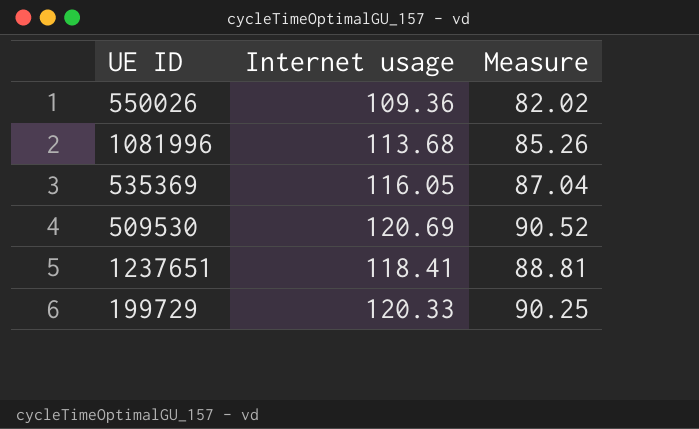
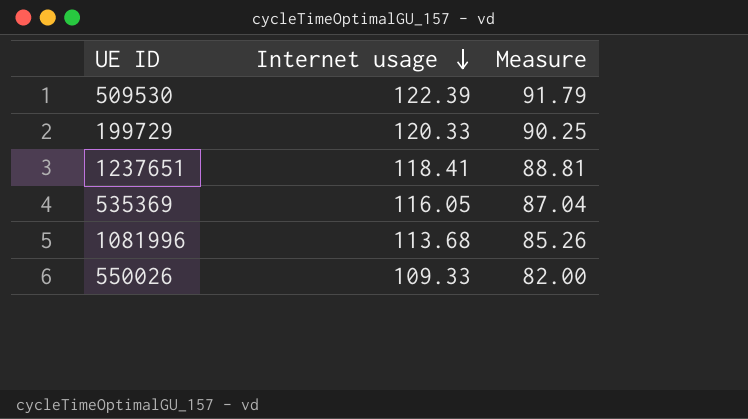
row order: none -> Internet usage descending
509530 | Internet usage: 120.69 -> 122.39
509530 | Measure: 90.52 -> 91.79
550026 | Internet usage: 109.36 -> 109.33
550026 | Measure: 82.02 -> 82.00

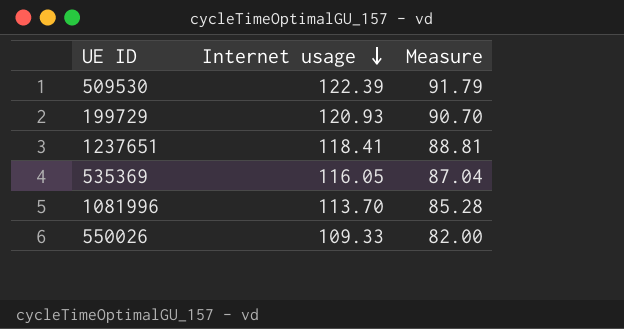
199729 | Internet usage: 120.33 -> 120.93
199729 | Measure: 90.25 -> 90.70
1081996 | Internet usage: 113.68 -> 113.70
1081996 | Measure: 85.26 -> 85.28

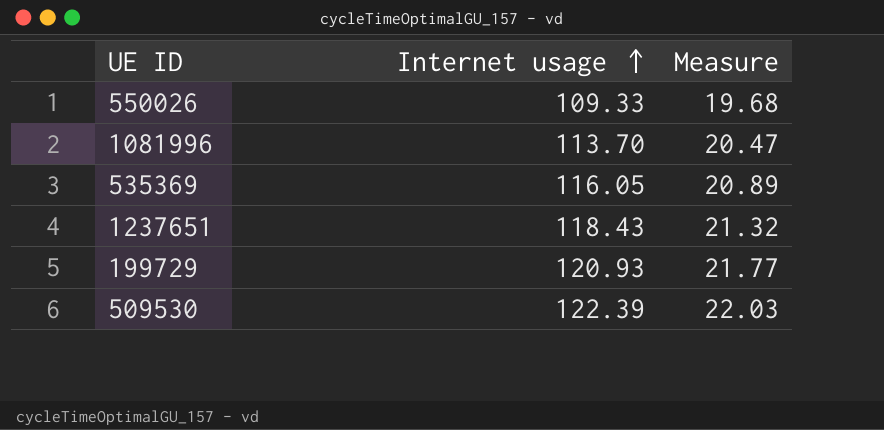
row order: Internet usage descending -> Internet usage ascending
column Measure | formula: [Internet usage] * 0.75 -> [Internet usage] * 0.18
1237651 | Internet usage: 118.41 -> 118.43

